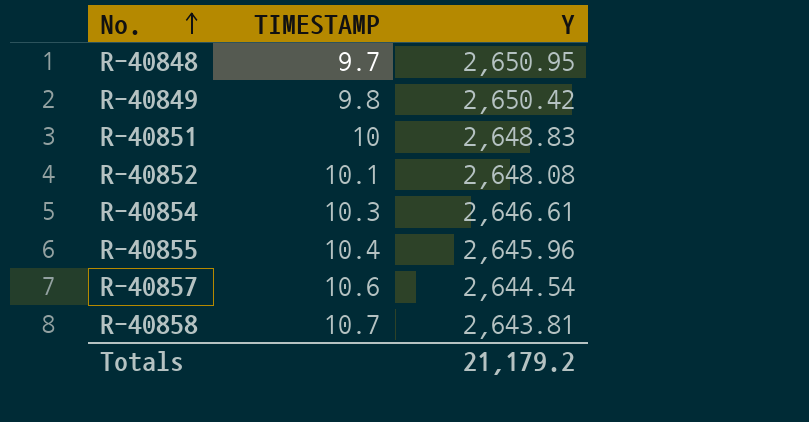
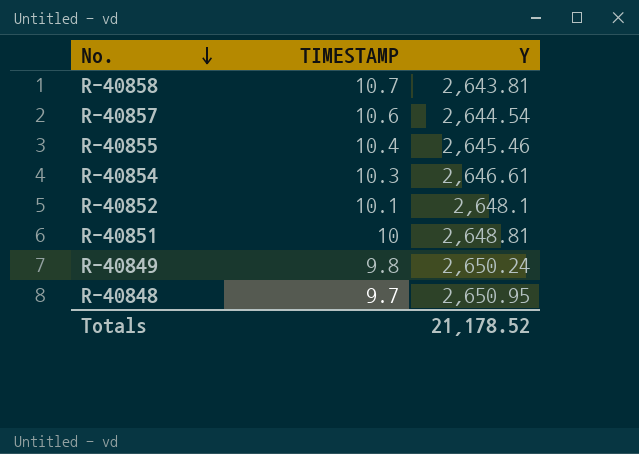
row order: No. ascending -> No. descending
R-40855 | Y: 2,645.96 -> 2,645.46
R-40852 | Y: 2,648.08 -> 2,648.1
R-40851 | Y: 2,648.83 -> 2,648.81
R-40849 | Y: 2,650.42 -> 2,650.24
Totals | Y: 21,179.2 -> 21,178.52

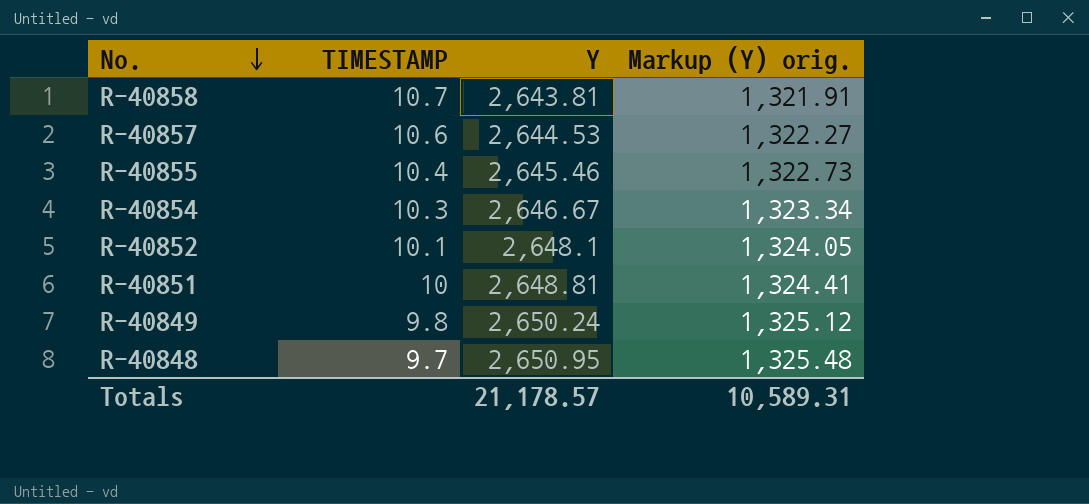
column Markup (Y) orig. | formula: none -> [Y] * 0.5
R-40857 | Y: 2,644.54 -> 2,644.53
R-40854 | Y: 2,646.61 -> 2,646.67
Totals | Y: 21,178.52 -> 21,178.57

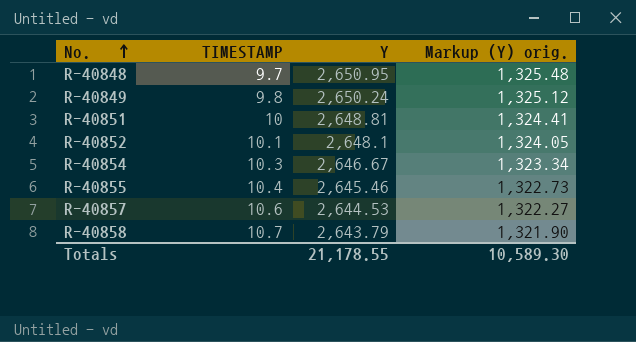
row order: No. descending -> No. ascending
R-40858 | Y: 2,643.81 -> 2,643.79
R-40858 | Markup (Y) orig.: 1,321.91 -> 1,321.90
Totals | Y: 21,178.57 -> 21,178.55
Totals | Markup (Y) orig.: 10,589.31 -> 10,589.30

